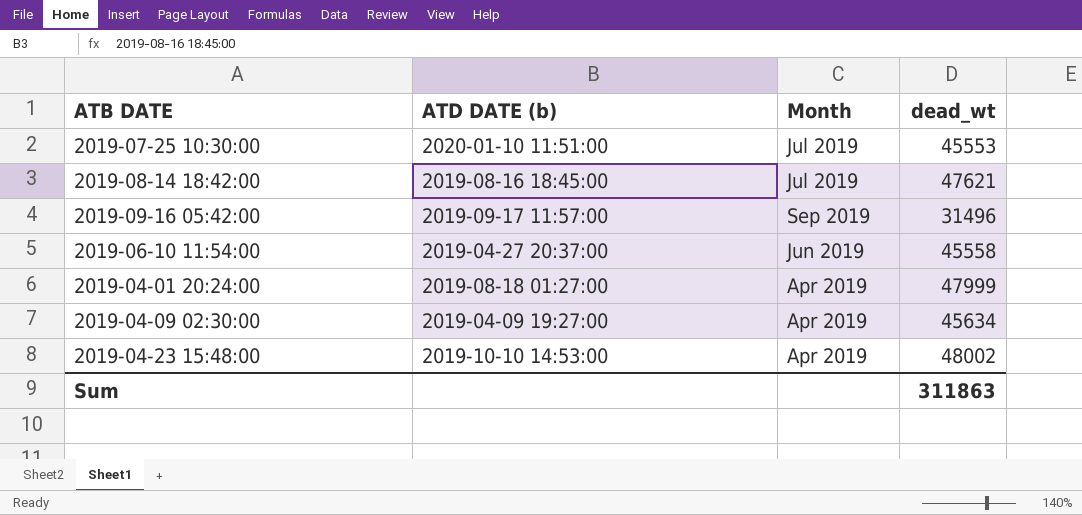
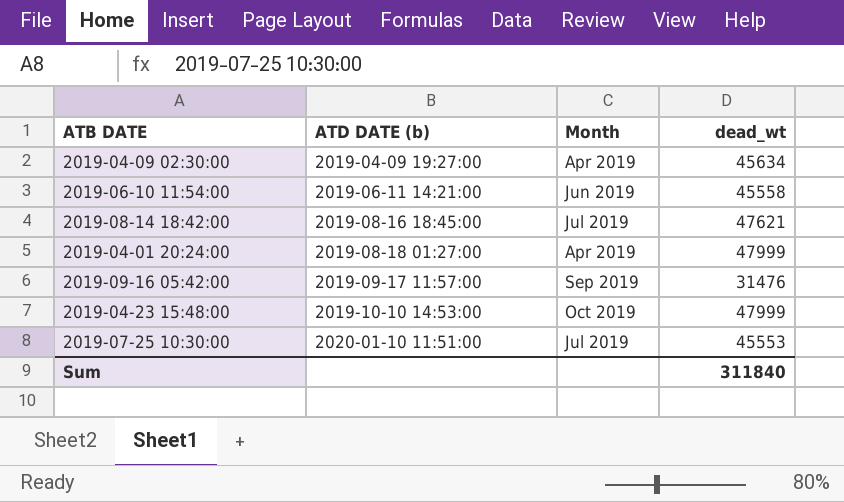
row order: none -> ATD DATE (b) ascending
2019-06-10 11:54:00 | ATD DATE (b): 2019-04-27 20:37:00 -> 2019-06-11 14:21:00
2019-09-16 05:42:00 | dead_wt: 31496 -> 31476
2019-04-23 15:48:00 | Month: Apr 2019 -> Oct 2019
2019-04-23 15:48:00 | dead_wt: 48002 -> 47999
Sum | dead_wt: 311863 -> 311840

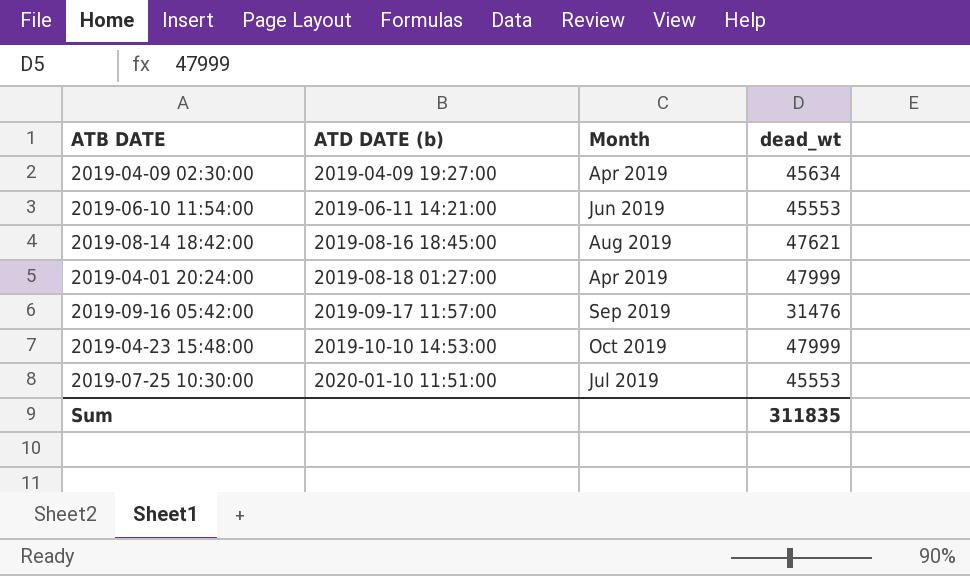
2019-06-10 11:54:00 | dead_wt: 45558 -> 45553
2019-08-14 18:42:00 | Month: Jul 2019 -> Aug 2019
Sum | dead_wt: 311840 -> 311835

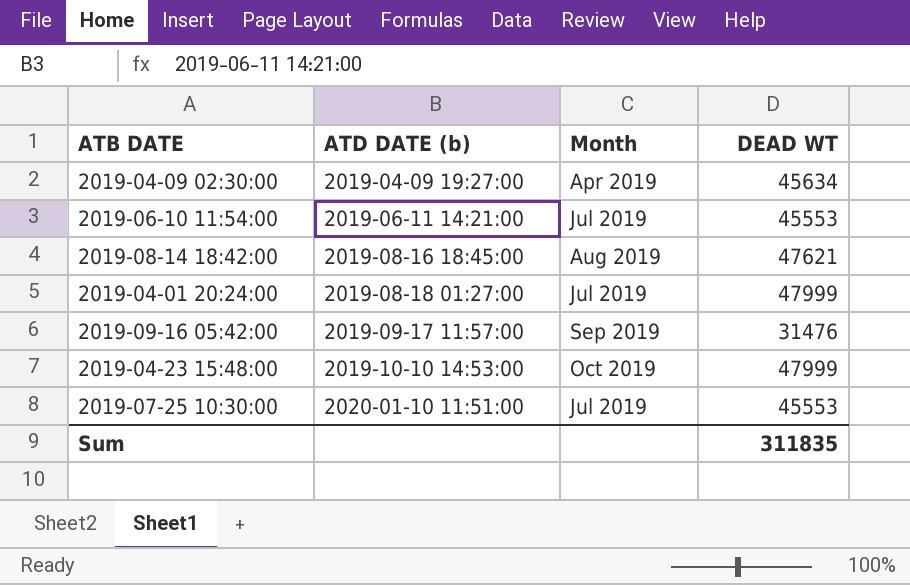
column name: dead_wt -> DEAD WT
2019-06-10 11:54:00 | Month: Jun 2019 -> Jul 2019
2019-04-01 20:24:00 | Month: Apr 2019 -> Jul 2019

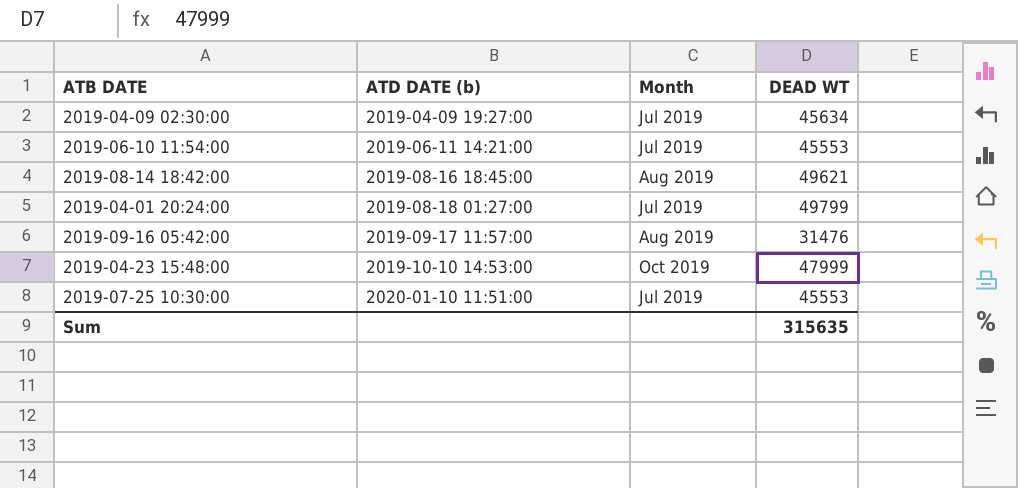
2019-04-09 02:30:00 | Month: Apr 2019 -> Jul 2019
2019-08-14 18:42:00 | DEAD WT: 47621 -> 49621
2019-04-01 20:24:00 | DEAD WT: 47999 -> 49799
2019-09-16 05:42:00 | Month: Sep 2019 -> Aug 2019
Sum | DEAD WT: 311835 -> 315635

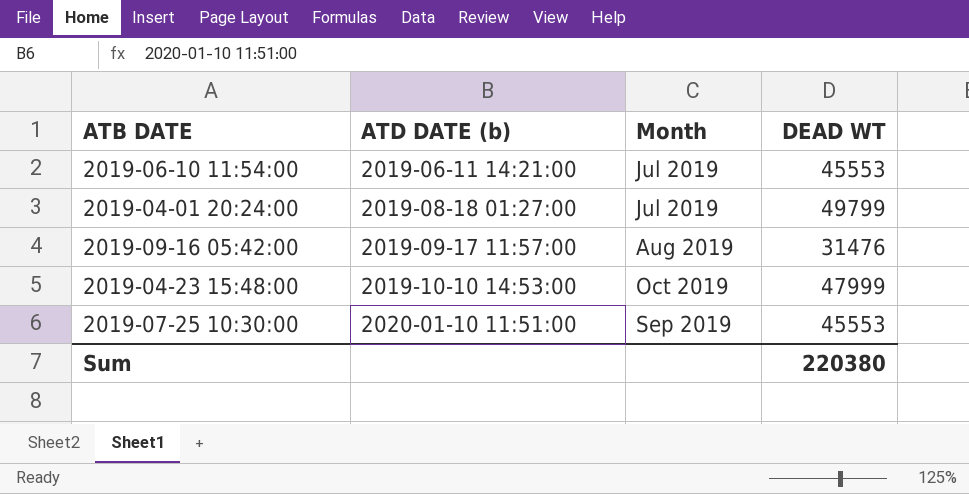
row 2019-04-09 02:30:00: 2019-04-09 19:27:00 | Jul 2019 | 45634 -> none
row 2019-08-14 18:42:00: 2019-08-16 18:45:00 | Aug 2019 | 49621 -> none
2019-07-25 10:30:00 | Month: Jul 2019 -> Sep 2019
Sum | DEAD WT: 315635 -> 220380

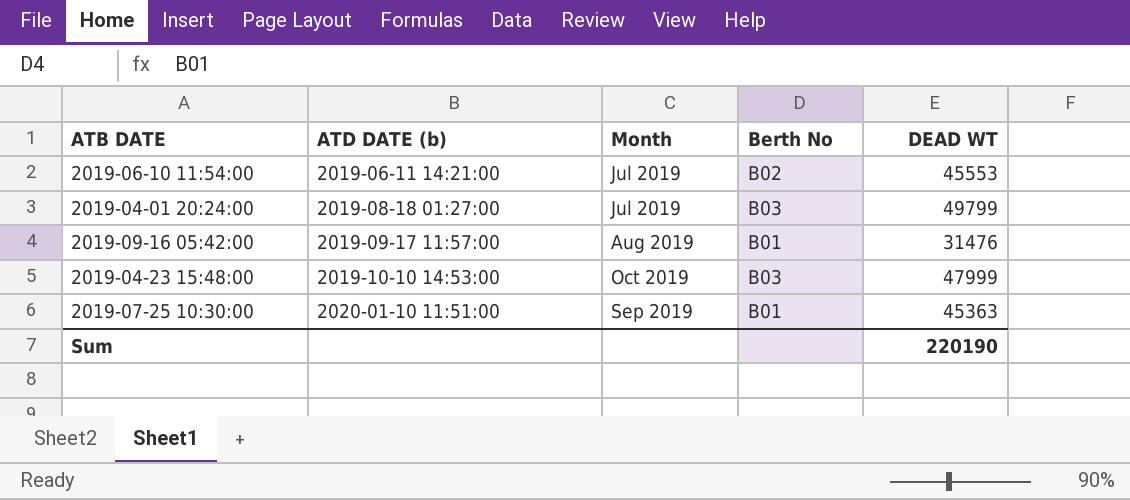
column Berth No | position: none -> 4
2019-07-25 10:30:00 | DEAD WT: 45553 -> 45363
Sum | DEAD WT: 220380 -> 220190

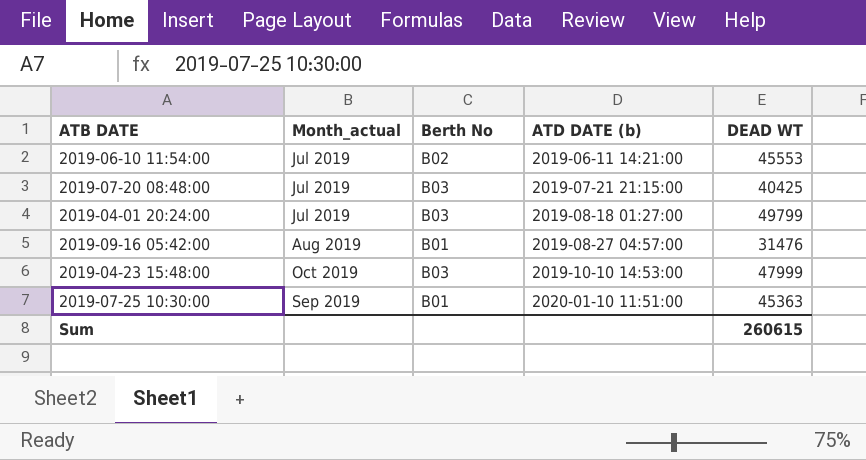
column name: Month -> Month_actual
column ATD DATE (b) | position: 2 -> 4
row 2019-07-20 08:48:00: none -> Jul 2019 | B03 | 2019-07-21 21:15:00 | 40425
2019-09-16 05:42:00 | ATD DATE (b): 2019-09-17 11:57:00 -> 2019-08-27 04:57:00
Sum | DEAD WT: 220190 -> 260615

